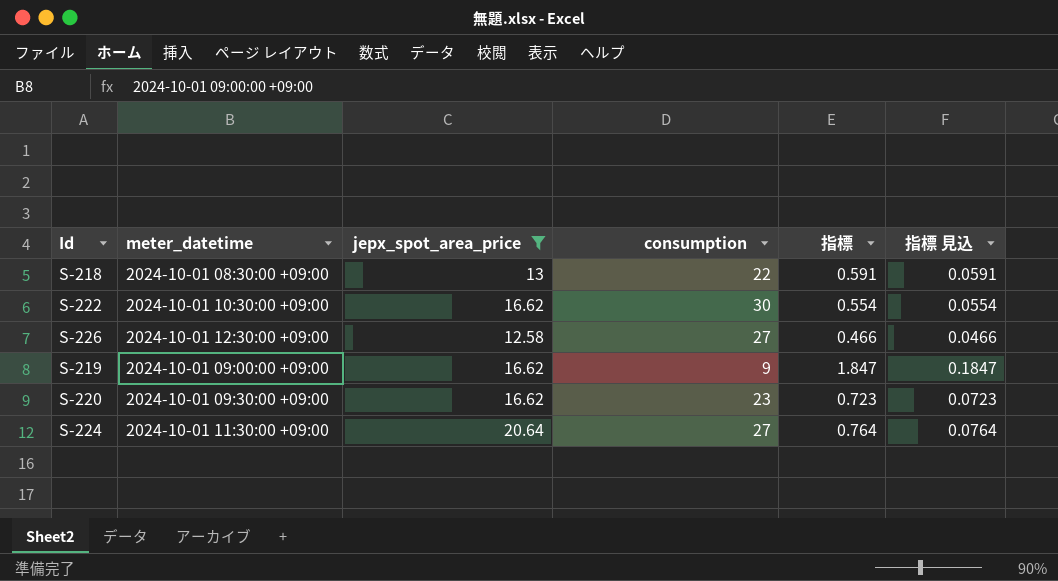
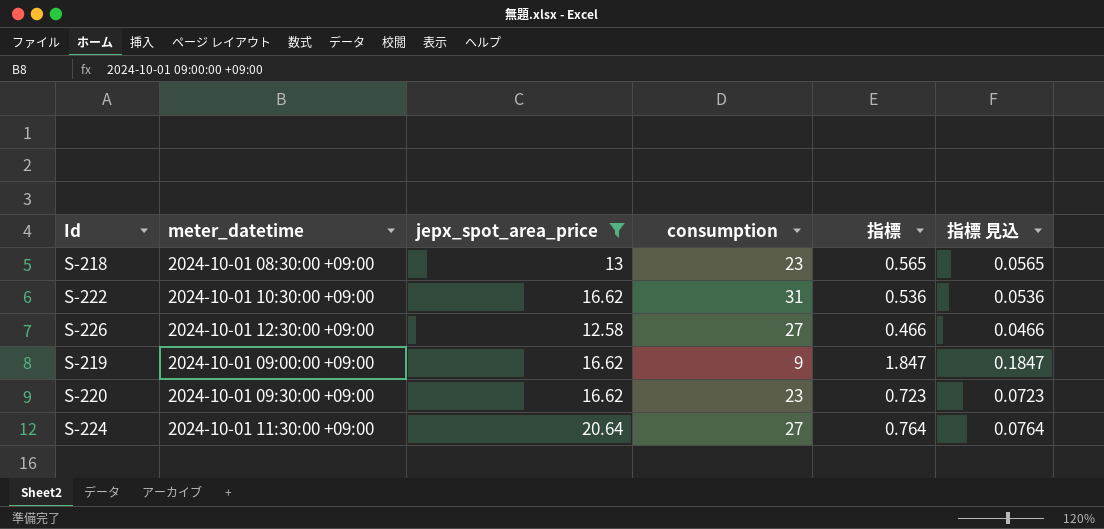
S-218 | consumption: 22 -> 23
S-218 | 指標: 0.591 -> 0.565
S-218 | 指標 見込: 0.0591 -> 0.0565
S-222 | consumption: 30 -> 31
S-222 | 指標: 0.554 -> 0.536
S-222 | 指標 見込: 0.0554 -> 0.0536

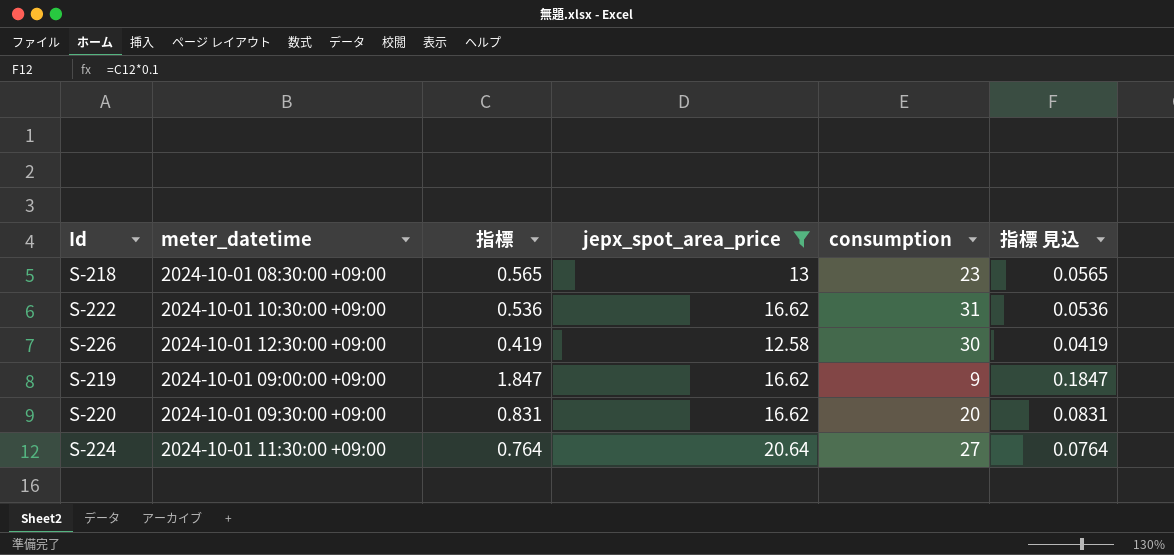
column 指標 | position: 5 -> 3
S-226 | 指標: 0.466 -> 0.419
S-226 | consumption: 27 -> 30
S-226 | 指標 見込: 0.0466 -> 0.0419
S-220 | 指標: 0.723 -> 0.831
S-220 | consumption: 23 -> 20
S-220 | 指標 見込: 0.0723 -> 0.0831

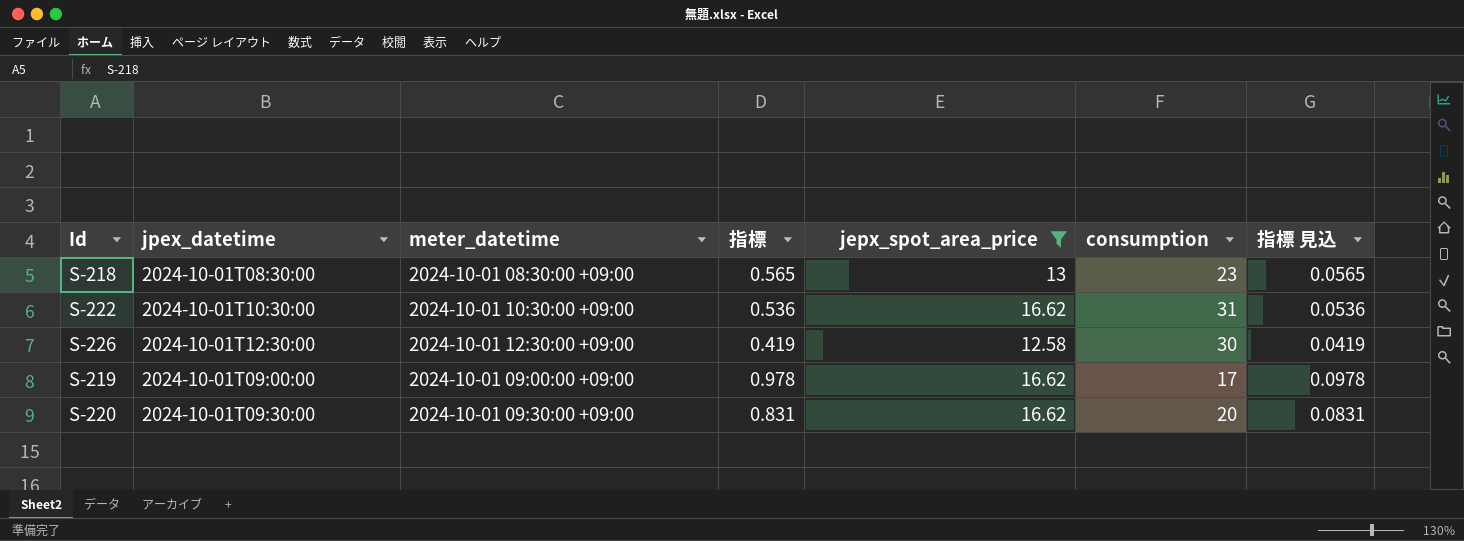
column jpex_datetime | position: none -> 2
row S-224: 2024-10-01 11:30:00 +09:00 | 0.764 | 20.64 | 27 | 0.0764 -> none
S-219 | 指標: 1.847 -> 0.978
S-219 | consumption: 9 -> 17
S-219 | 指標 見込: 0.1847 -> 0.0978

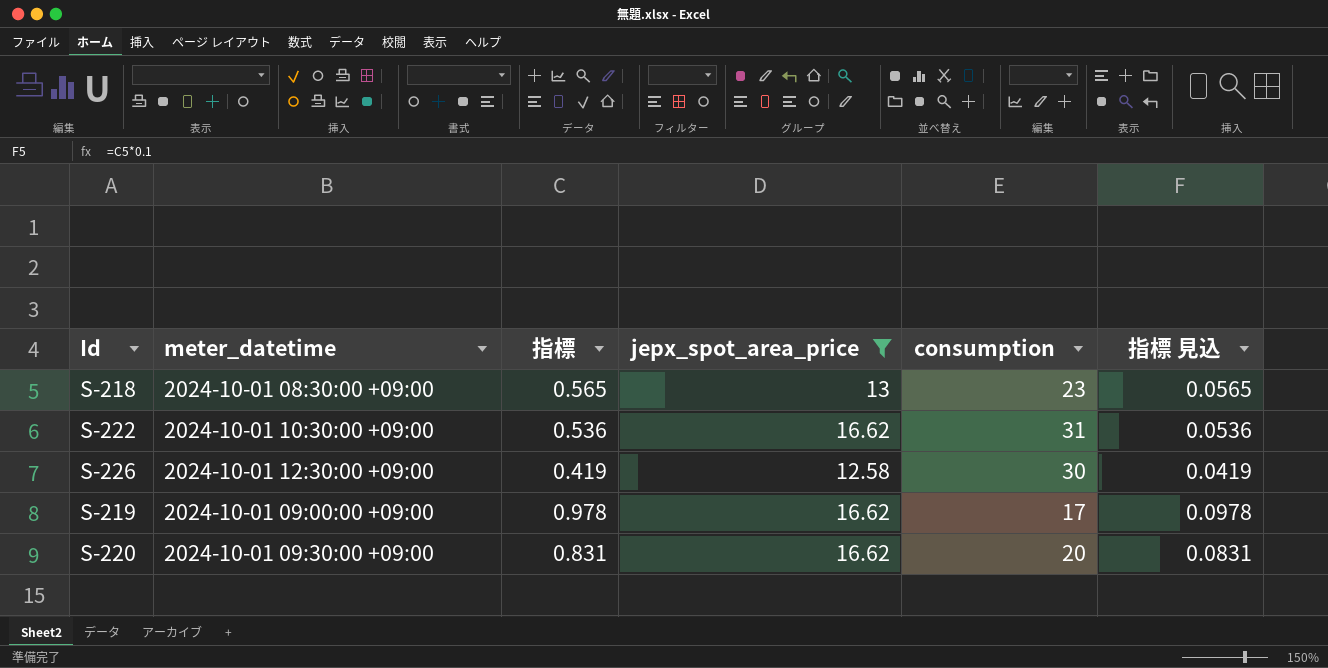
column jpex_datetime | position: 2 -> none

